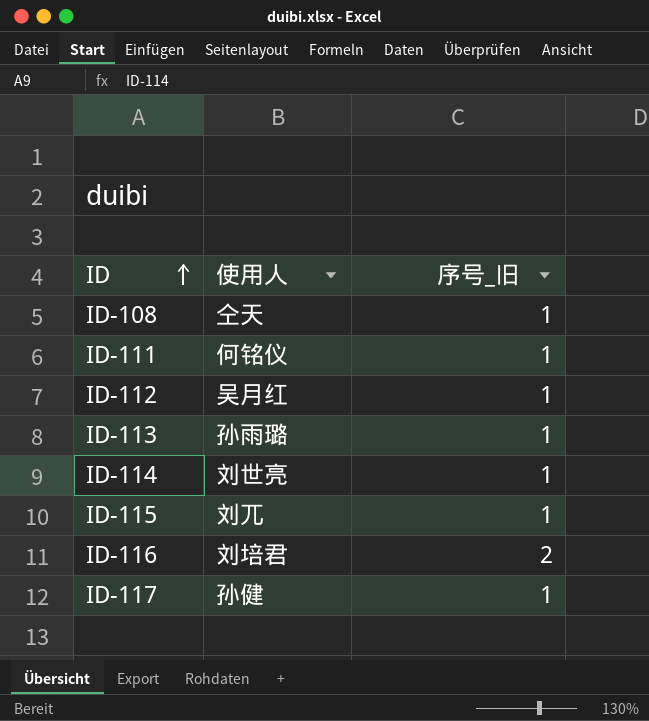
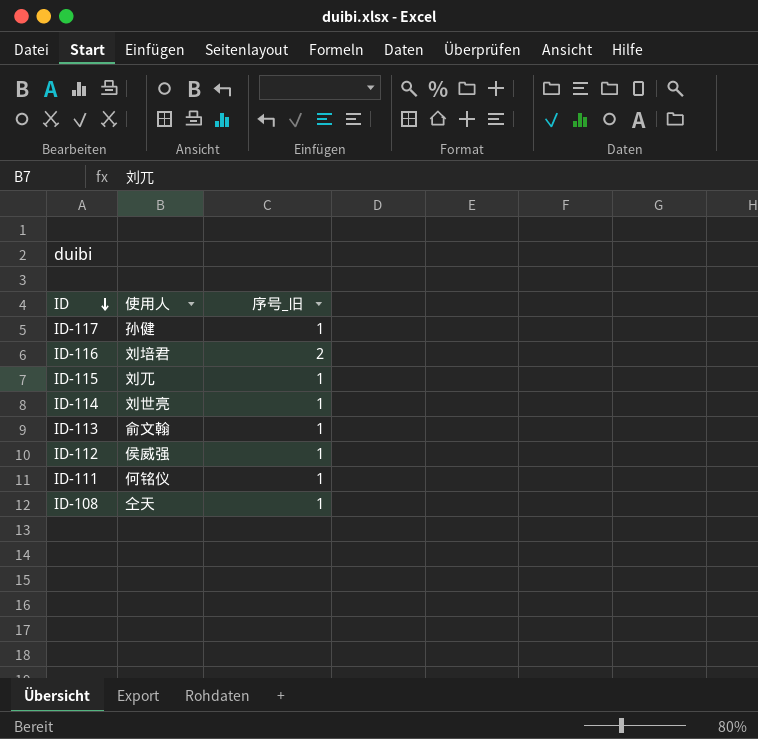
row order: ID ascending -> ID descending
ID-113 | 使用人: 孙雨璐 -> 俞文翰
ID-112 | 使用人: 吴月红 -> 侯威强

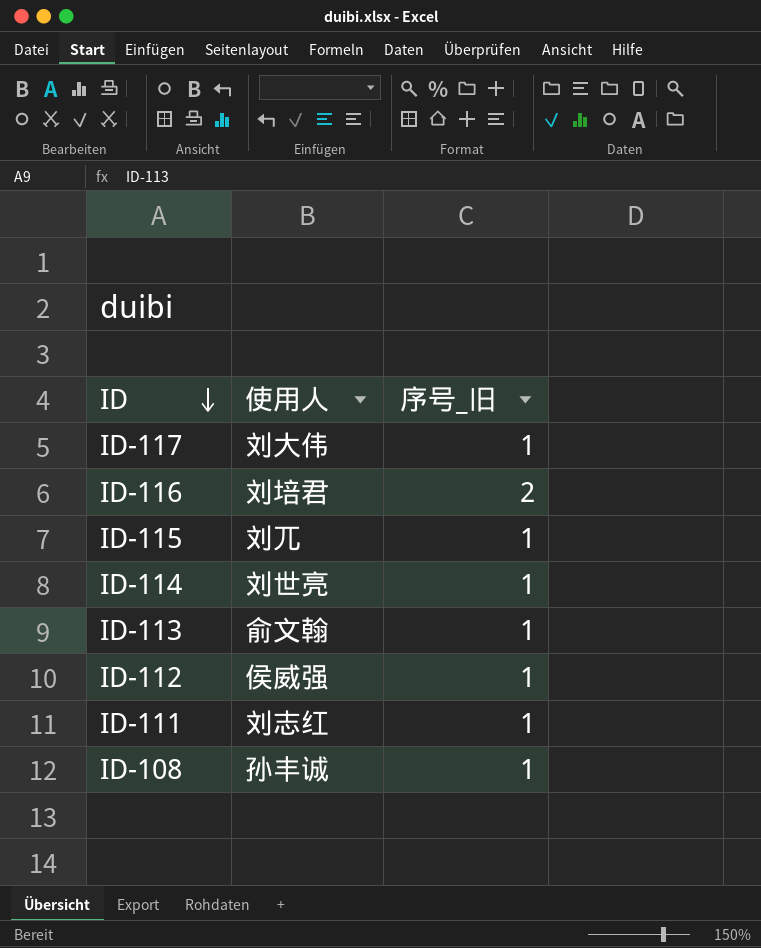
ID-117 | 使用人: 孙健 -> 刘大伟
ID-111 | 使用人: 何铭仪 -> 刘志红
ID-108 | 使用人: 仝天 -> 孙丰诚

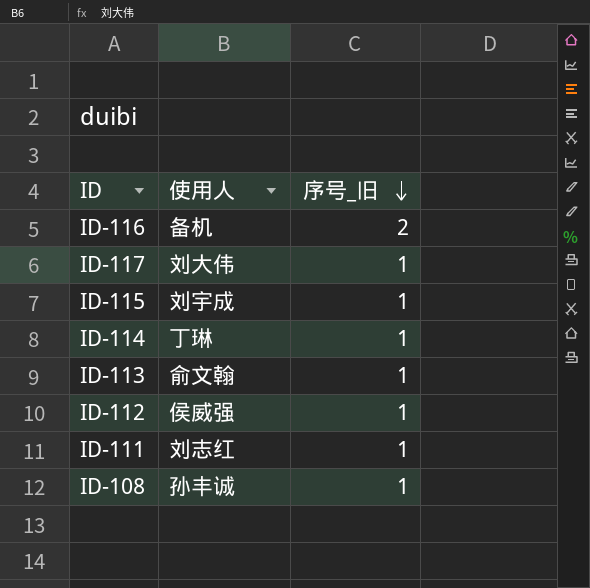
row order: ID descending -> 序号_旧 descending
ID-116 | 使用人: 刘培君 -> 备机
ID-115 | 使用人: 刘兀 -> 刘宇成
ID-114 | 使用人: 刘世亮 -> 丁琳

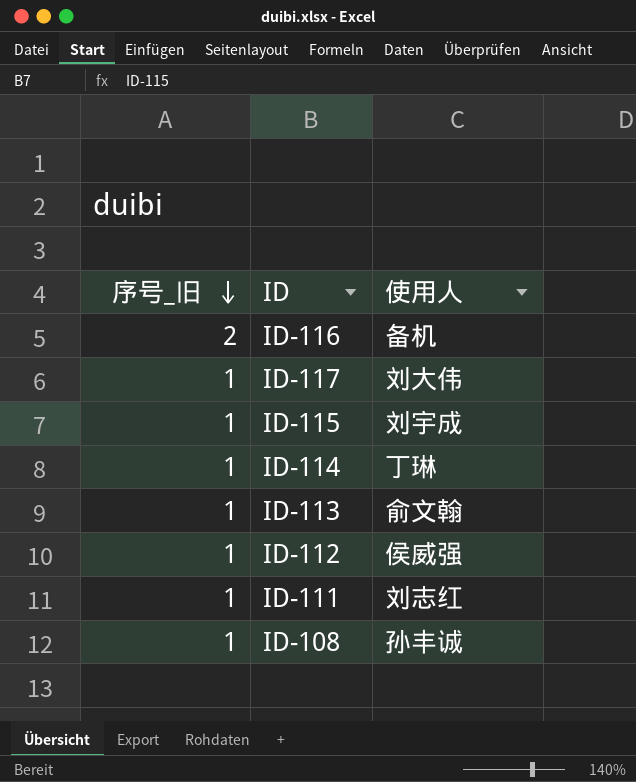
column 序号_旧 | position: 3 -> 1

